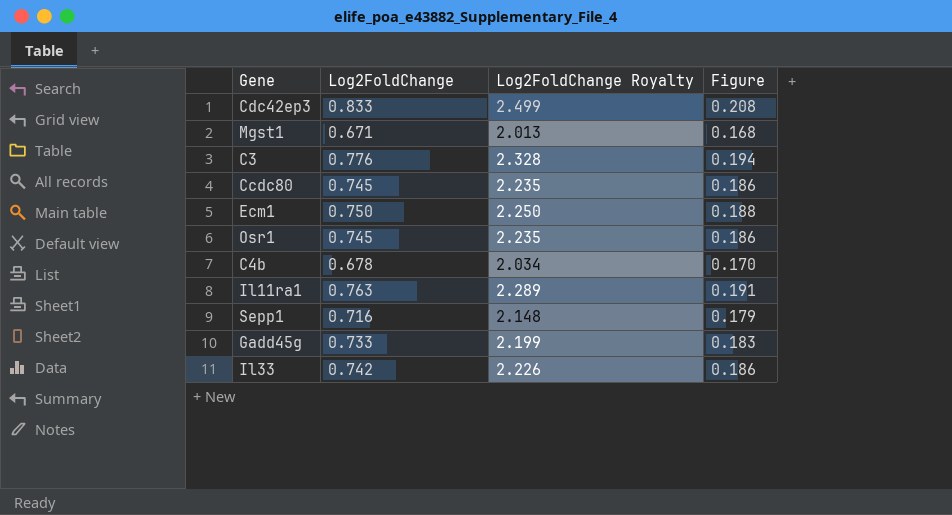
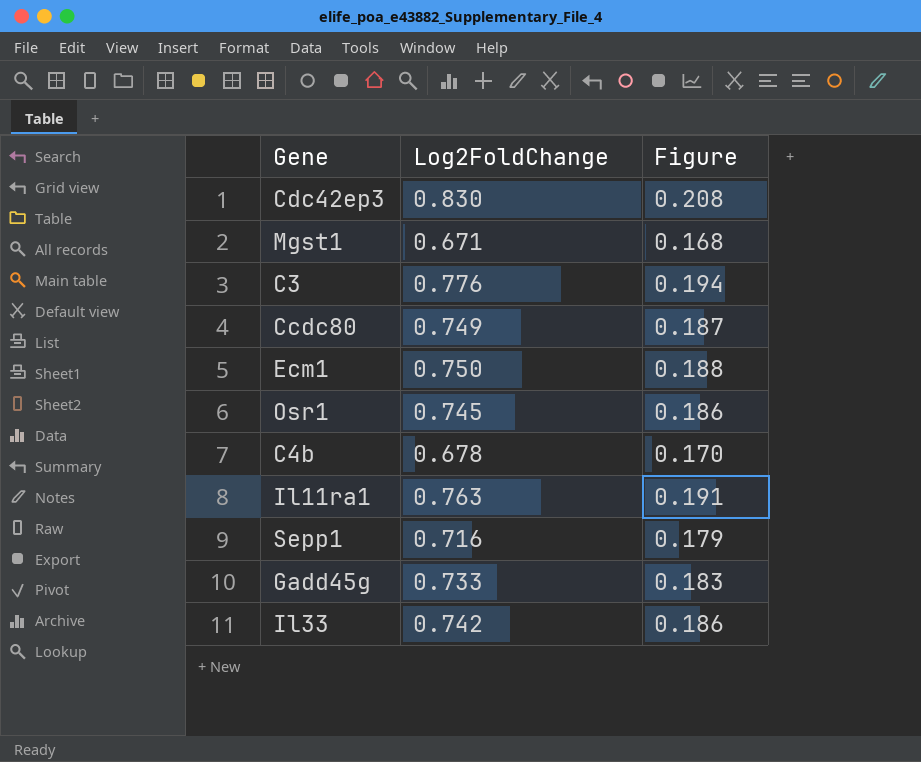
column Log2FoldChange Royalty | formula: [Log2FoldChange] * 3 -> none
Cdc42ep3 | Log2FoldChange: 0.833 -> 0.830
Ccdc80 | Log2FoldChange: 0.745 -> 0.749
Ccdc80 | Figure: 0.186 -> 0.187

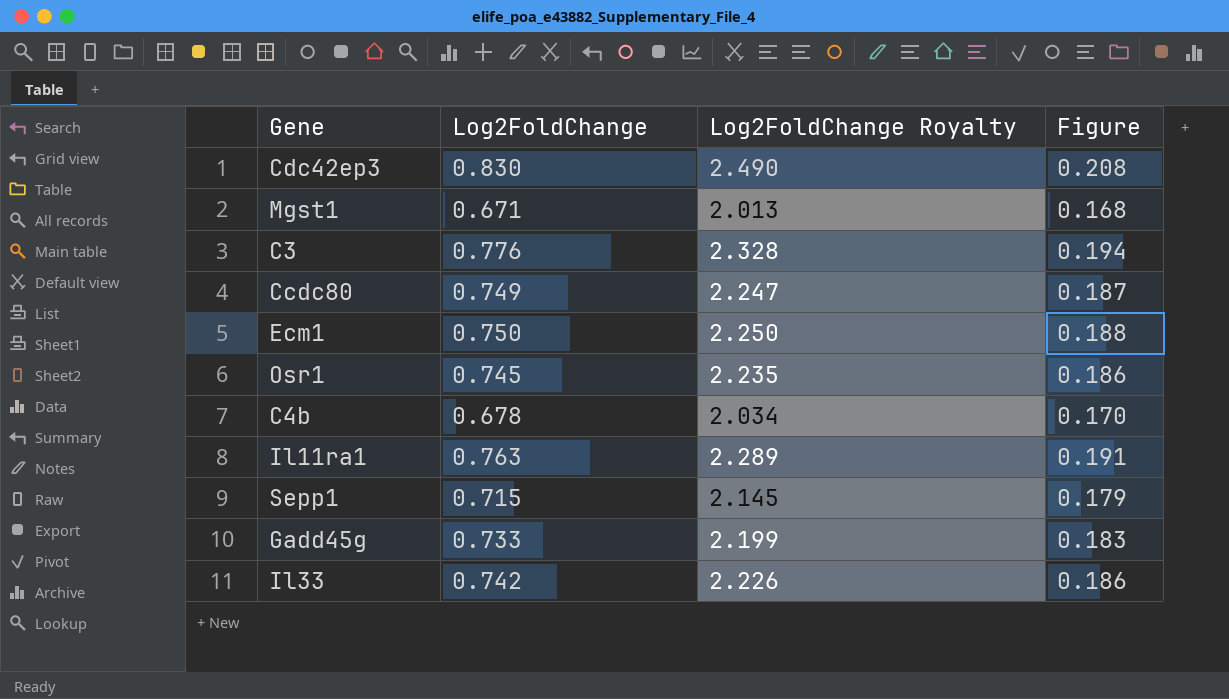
column Log2FoldChange Royalty | formula: none -> [Log2FoldChange] * 3
Sepp1 | Log2FoldChange: 0.716 -> 0.715

